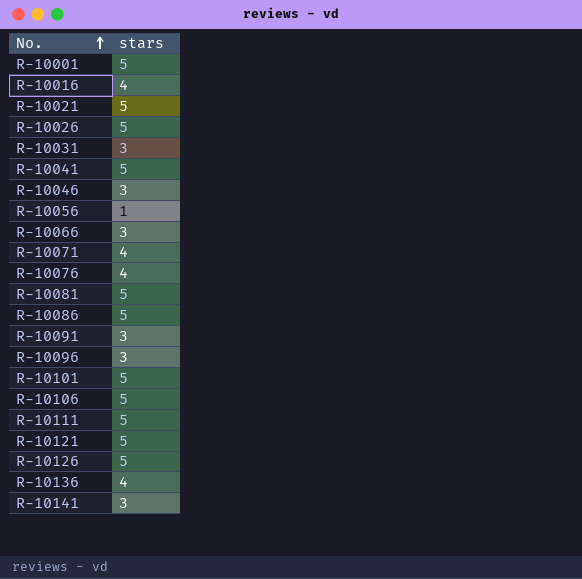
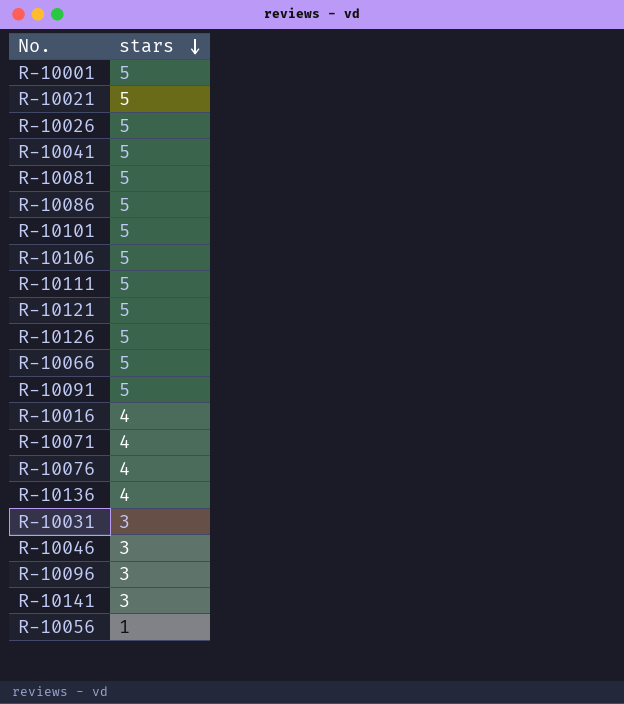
row order: No. ascending -> stars descending
R-10066 | stars: 3 -> 5
R-10091 | stars: 3 -> 5

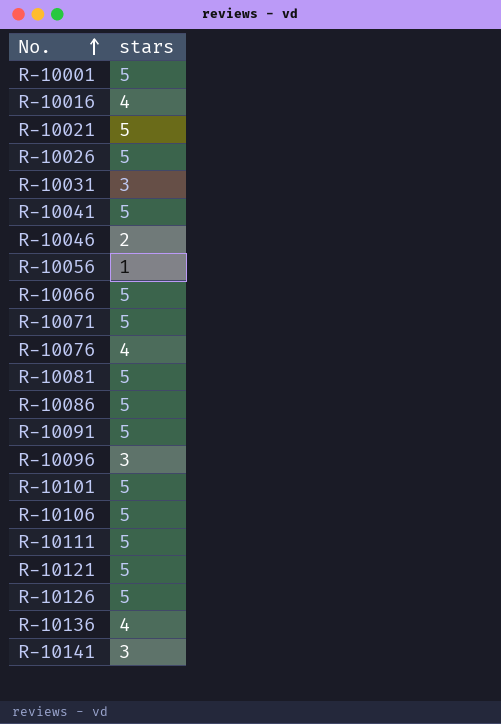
row order: stars descending -> No. ascending
R-10046 | stars: 3 -> 2
R-10071 | stars: 4 -> 5

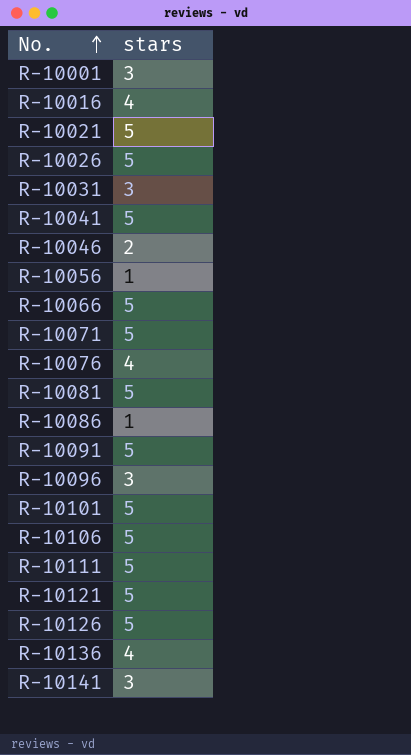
R-10001 | stars: 5 -> 3
R-10086 | stars: 5 -> 1

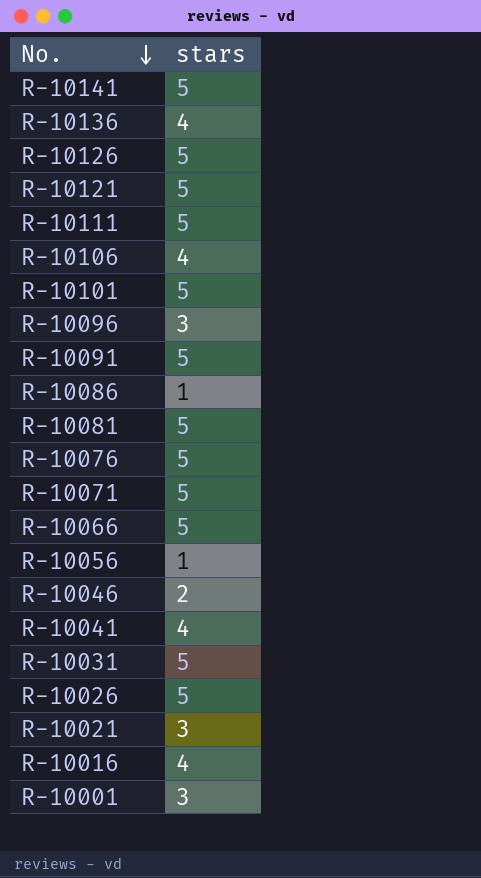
row order: No. ascending -> No. descending
R-10141 | stars: 3 -> 5
R-10106 | stars: 5 -> 4
R-10076 | stars: 4 -> 5
R-10041 | stars: 5 -> 4
R-10031 | stars: 3 -> 5
R-10021 | stars: 5 -> 3

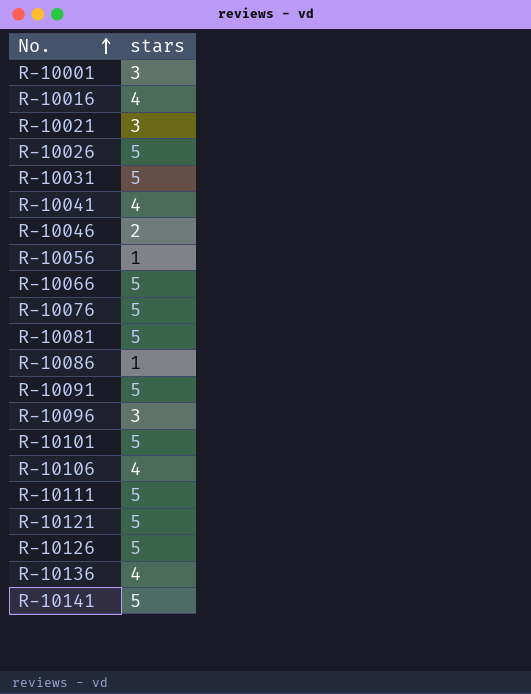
row order: No. descending -> No. ascending
row R-10071: 5 -> none

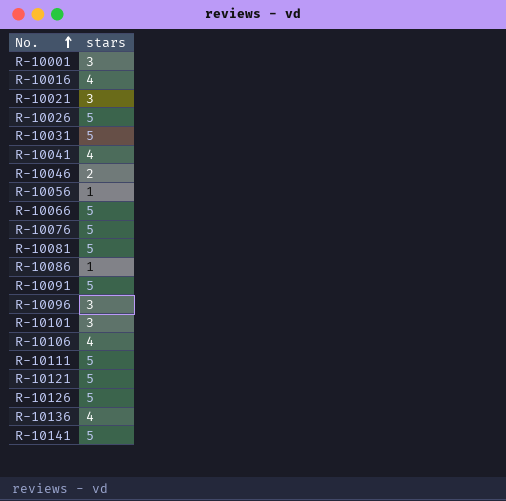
R-10101 | stars: 5 -> 3

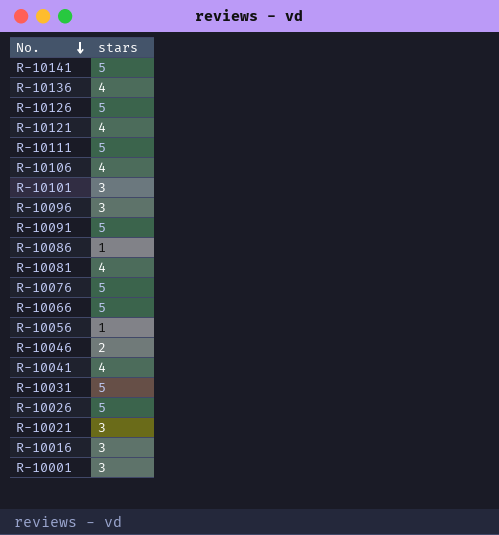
row order: No. ascending -> No. descending
R-10121 | stars: 5 -> 4
R-10081 | stars: 5 -> 4
R-10016 | stars: 4 -> 3

